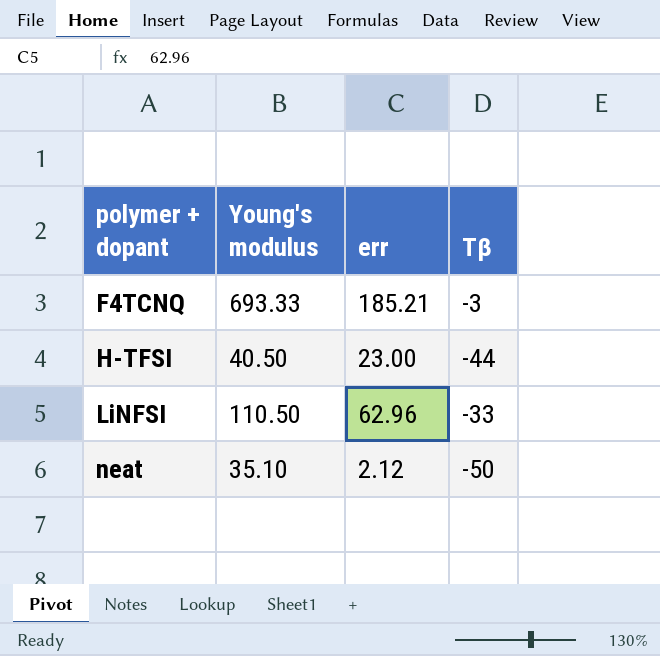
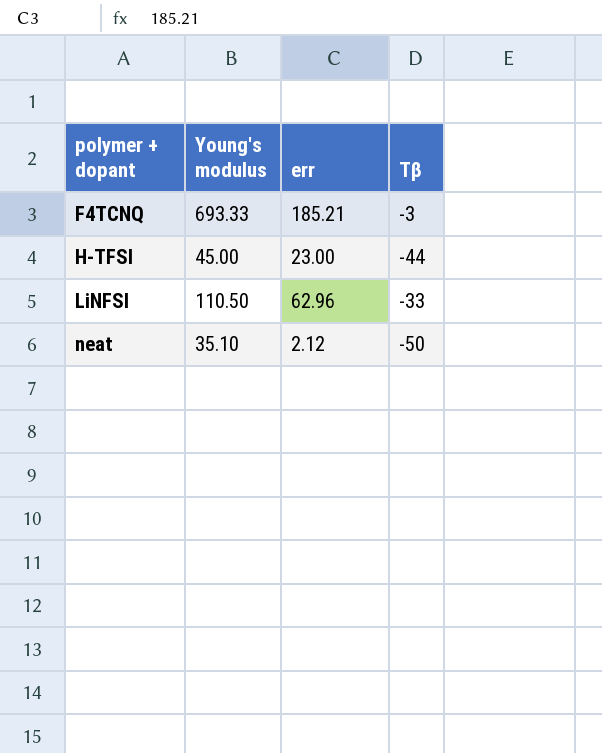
H-TFSI | Young's modulus: 40.50 -> 45.00

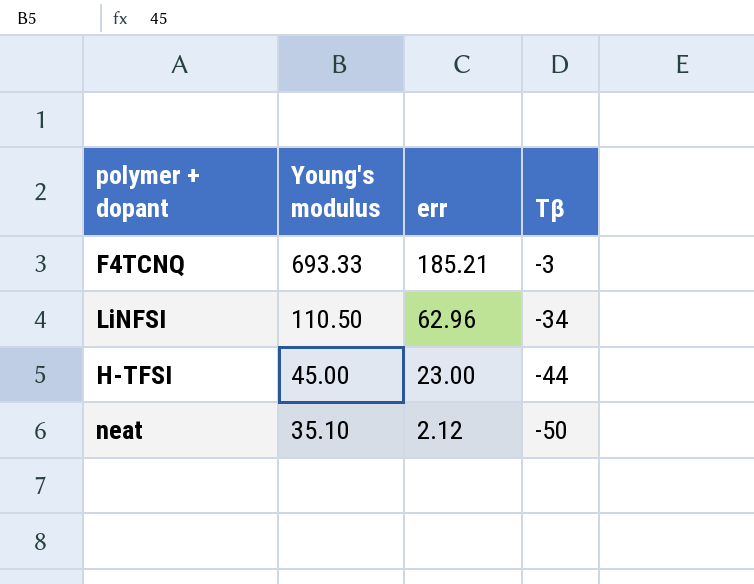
row order: polymer + dopant ascending -> Young's modulus descending
LiNFSI | Tβ: -33 -> -34

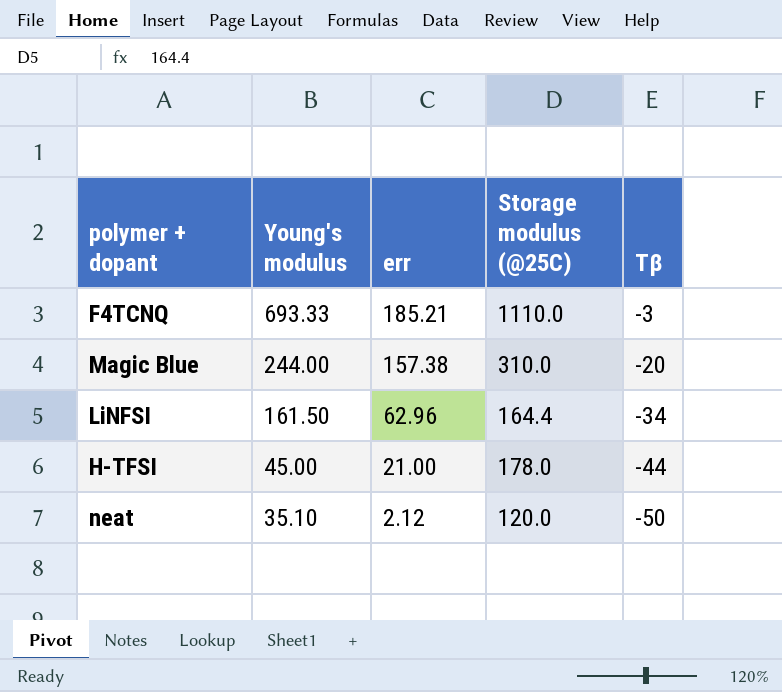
column Storage modulus (@25C) | position: none -> 4
row Magic Blue: none -> 244.00 | 157.38 | 310.0 | -20
LiNFSI | Young's modulus: 110.50 -> 161.50
H-TFSI | err: 23.00 -> 21.00

